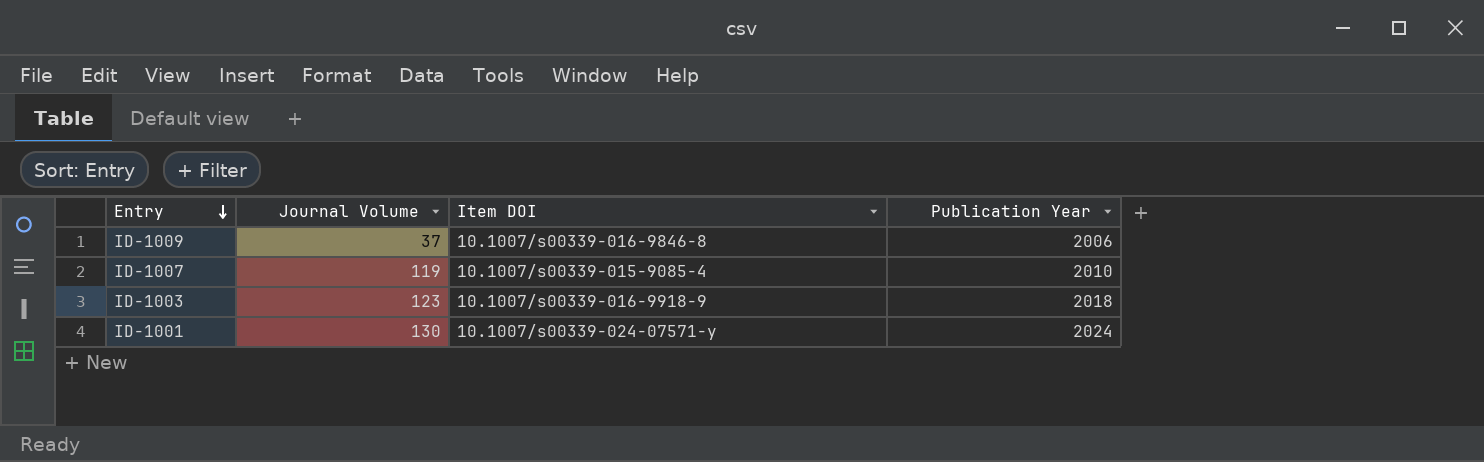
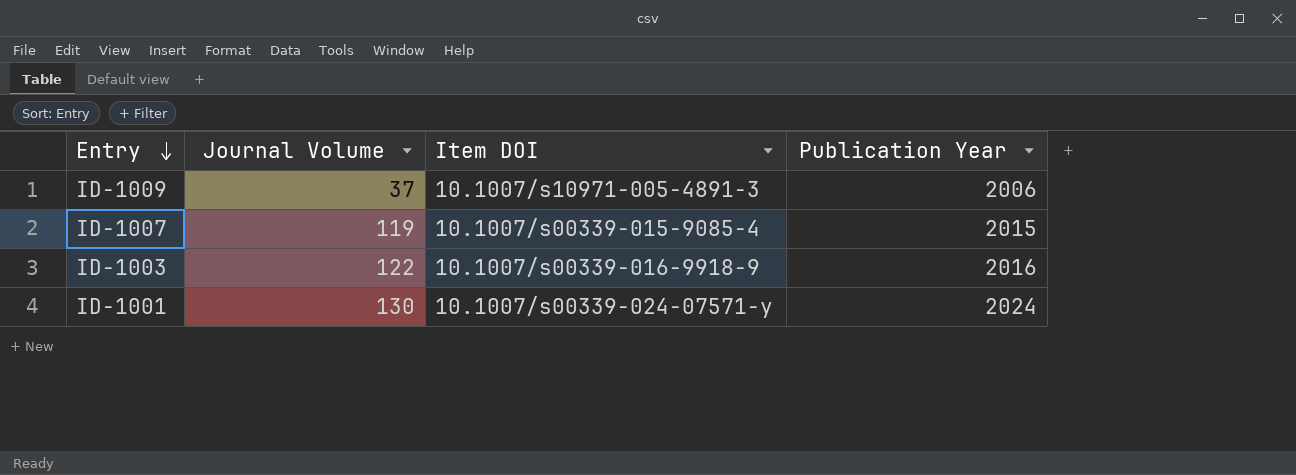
ID-1009 | Item DOI: 10.1007/s00339-016-9846-8 -> 10.1007/s10971-005-4891-3
ID-1007 | Publication Year: 2010 -> 2015
ID-1003 | Journal Volume: 123 -> 122
ID-1003 | Publication Year: 2018 -> 2016

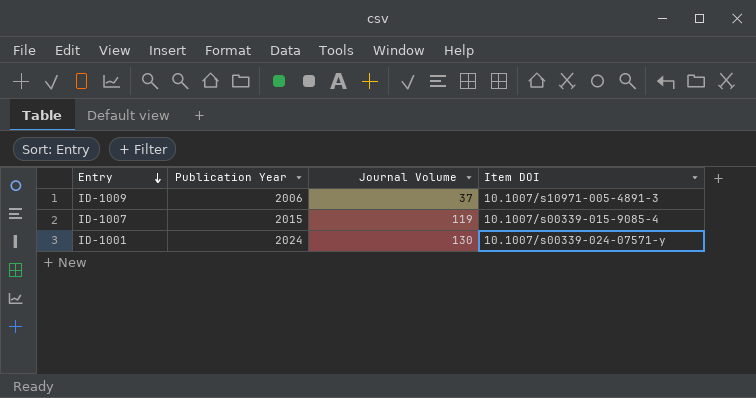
column Publication Year | position: 4 -> 2
row ID-1003: 122 | 10.1007/s00339-016-9918-9 | 2016 -> none

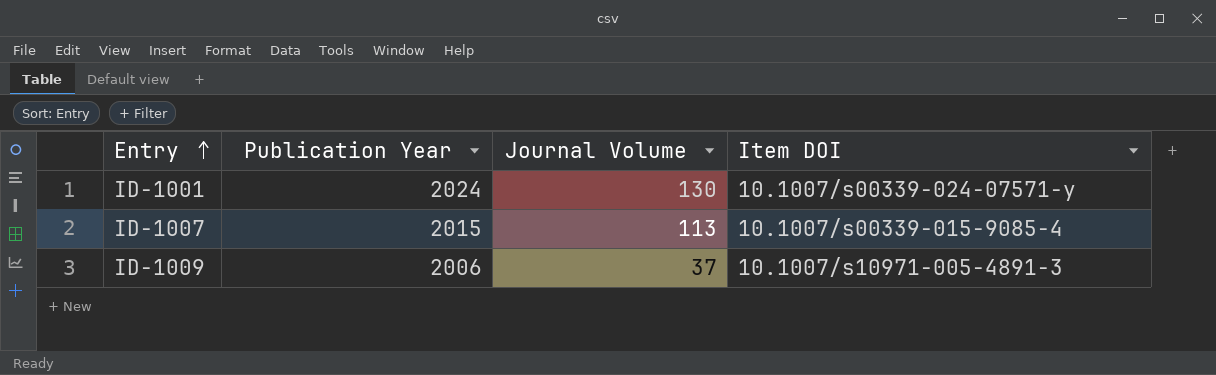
row order: Entry descending -> Entry ascending
ID-1007 | Journal Volume: 119 -> 113

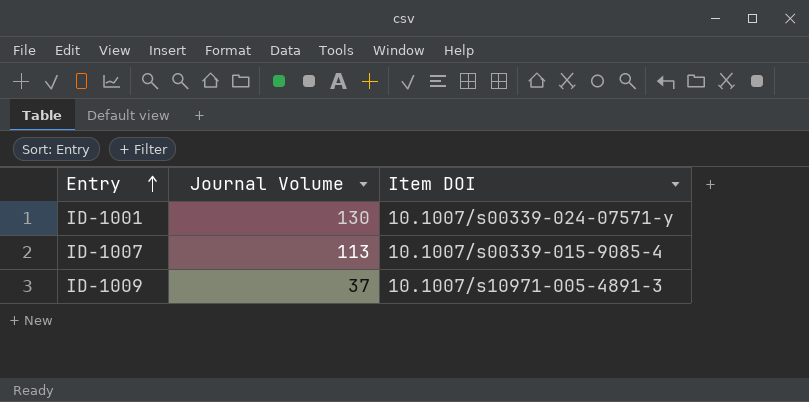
column Publication Year | position: 2 -> none

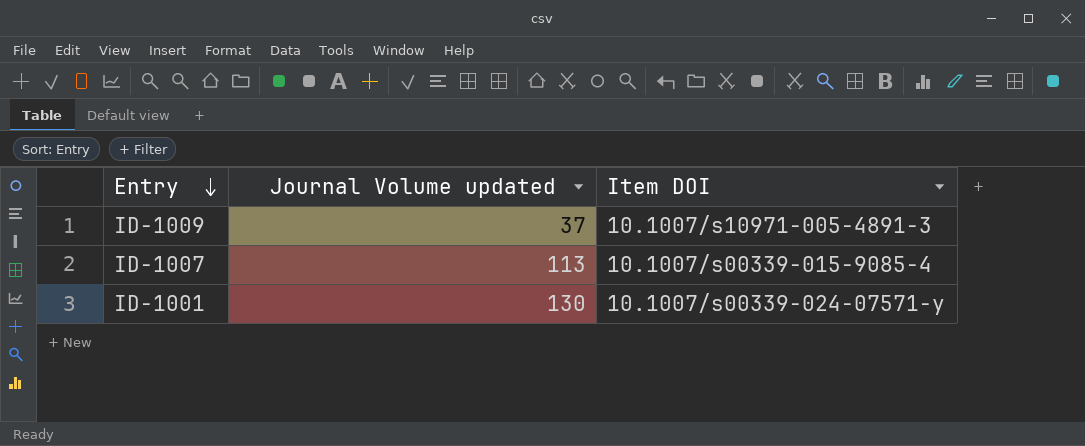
row order: Entry ascending -> Entry descending
column name: Journal Volume -> Journal Volume updated

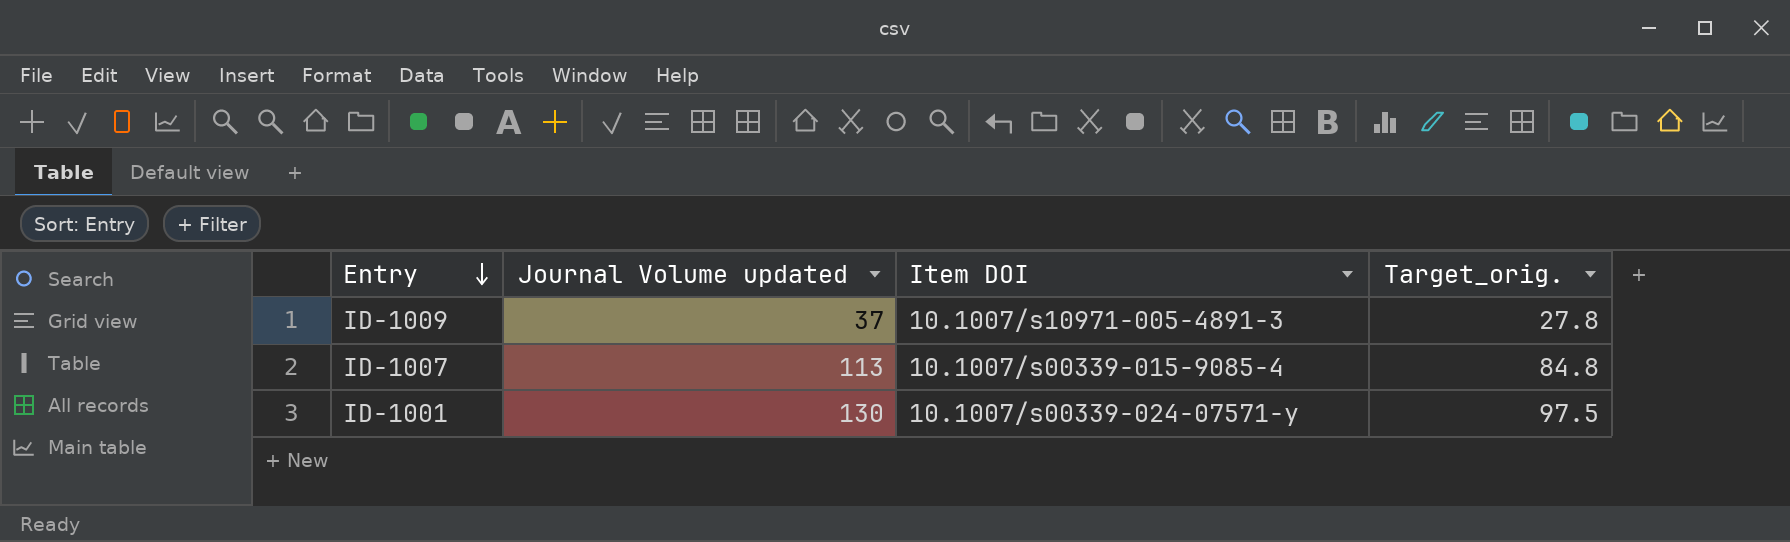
column Target_orig. | formula: none -> [Journal Volume updated] * 0.75

